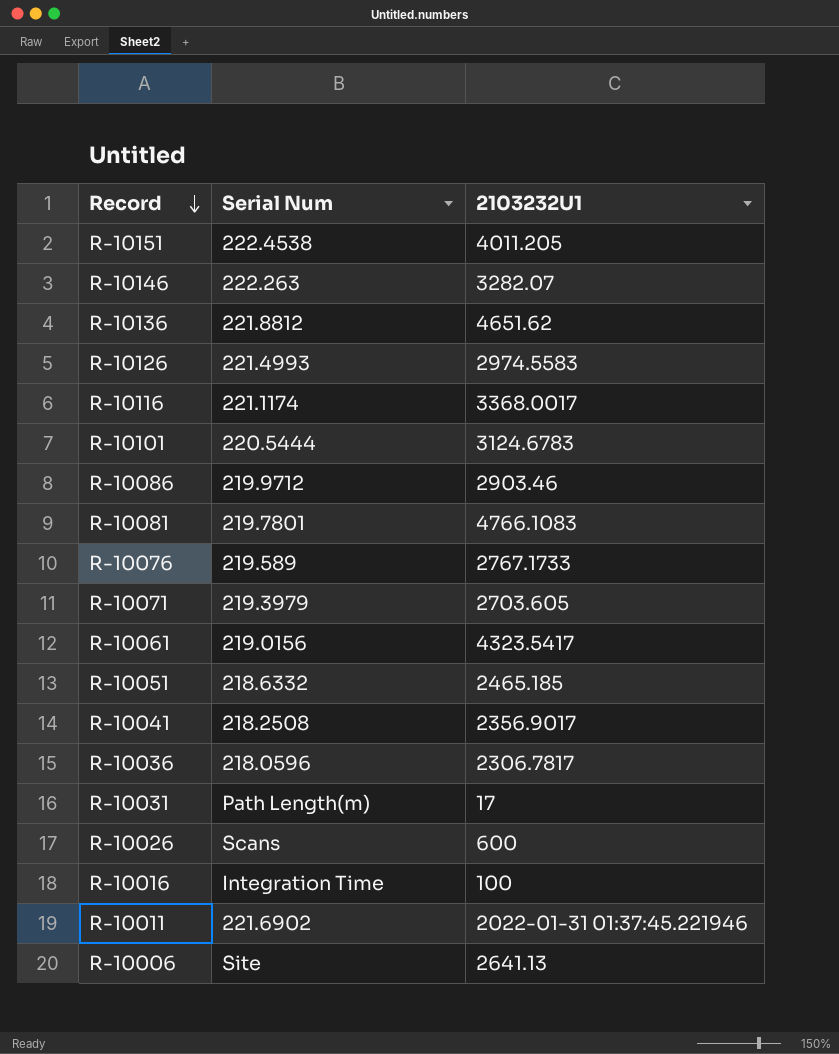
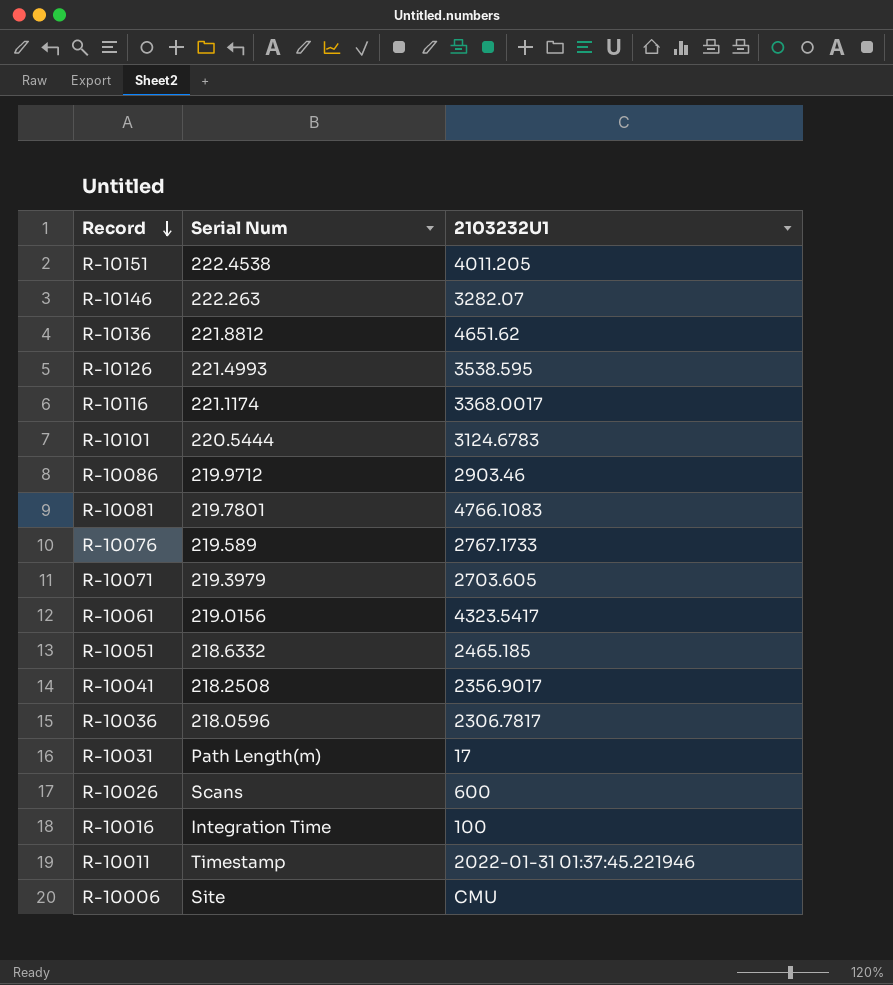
R-10126 | 2103232U1: 2974.5583 -> 3538.595
R-10011 | Serial Num: 221.6902 -> Timestamp
R-10006 | 2103232U1: 2641.13 -> CMU

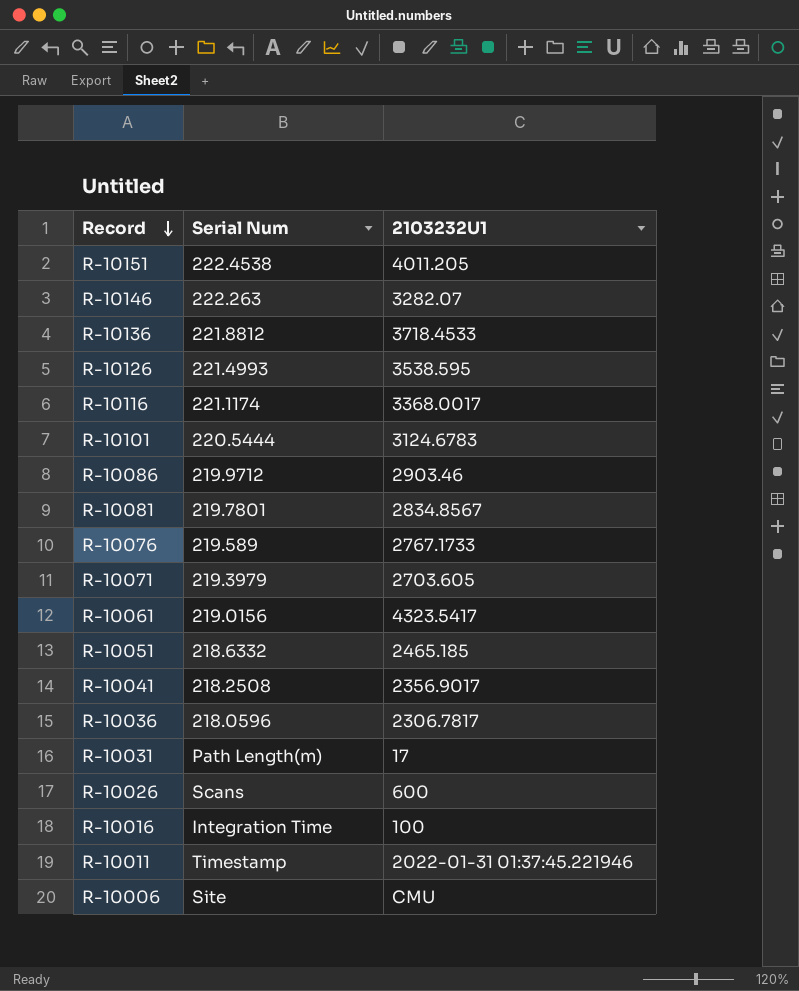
R-10136 | 2103232U1: 4651.62 -> 3718.4533
R-10081 | 2103232U1: 4766.1083 -> 2834.8567

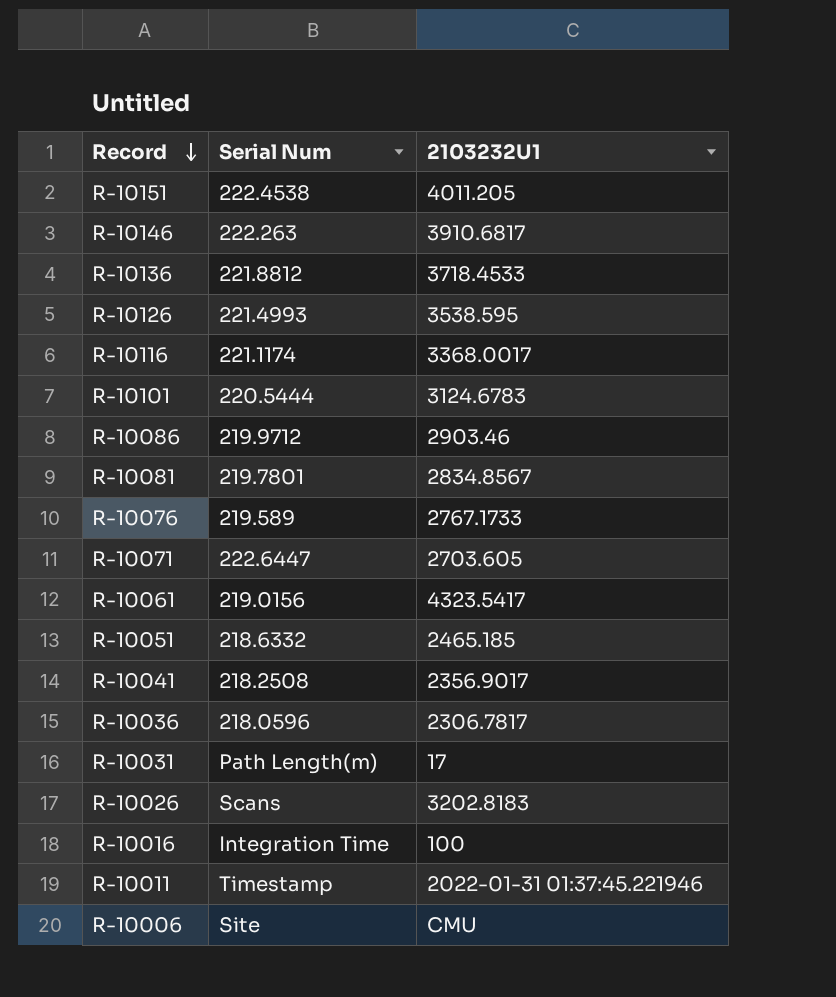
R-10146 | 2103232U1: 3282.07 -> 3910.6817
R-10071 | Serial Num: 219.3979 -> 222.6447
R-10026 | 2103232U1: 600 -> 3202.8183

